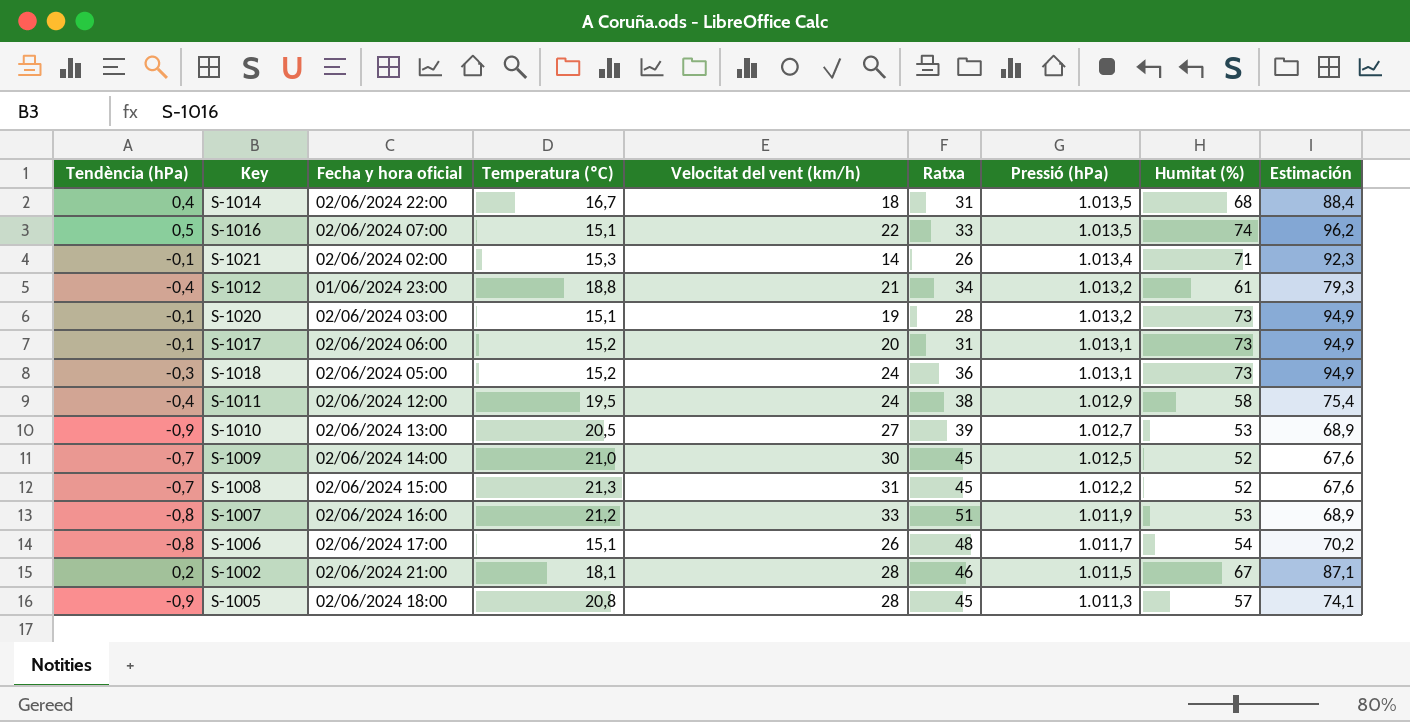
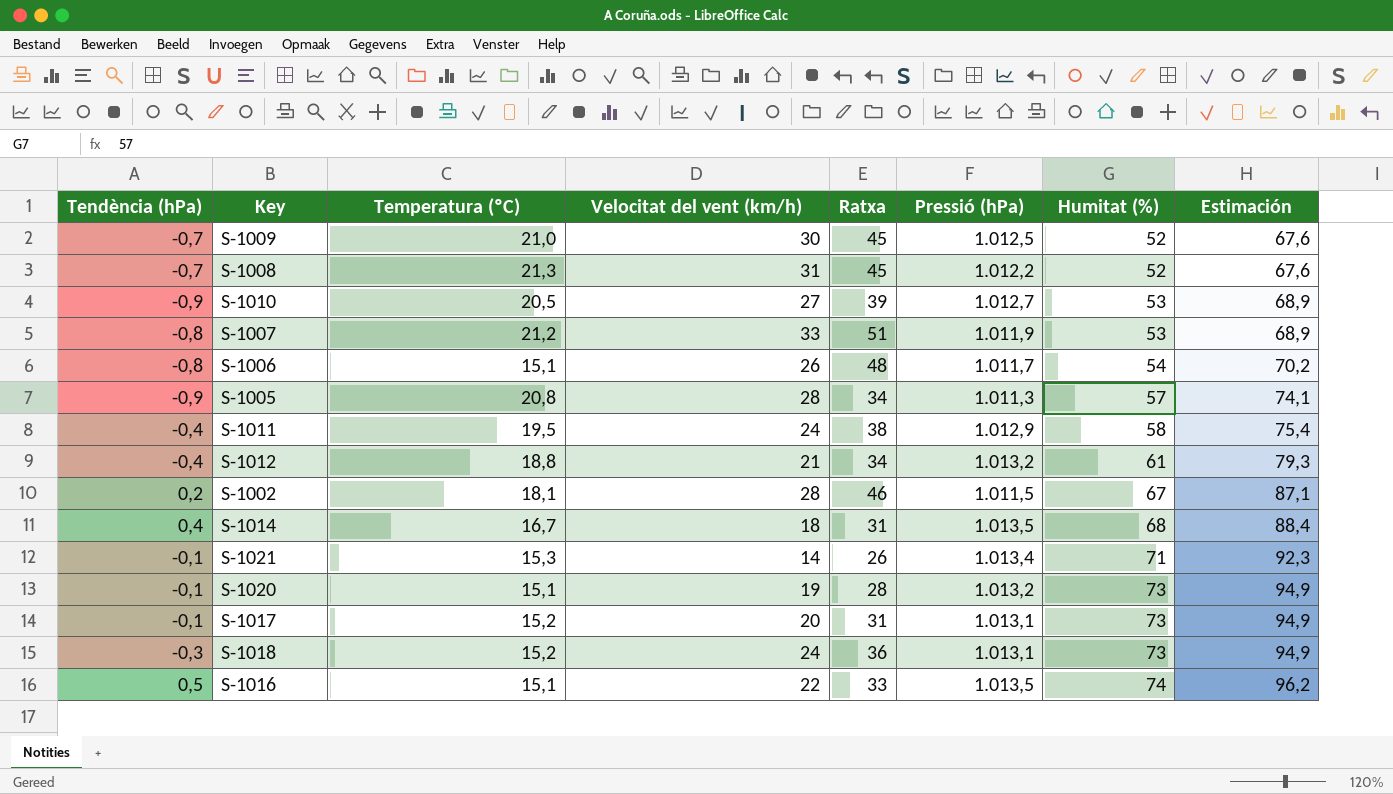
row order: Pressió (hPa) descending -> Humitat (%) ascending
column Fecha y hora oficial | position: 3 -> none
S-1005 | Ratxa: 45 -> 34

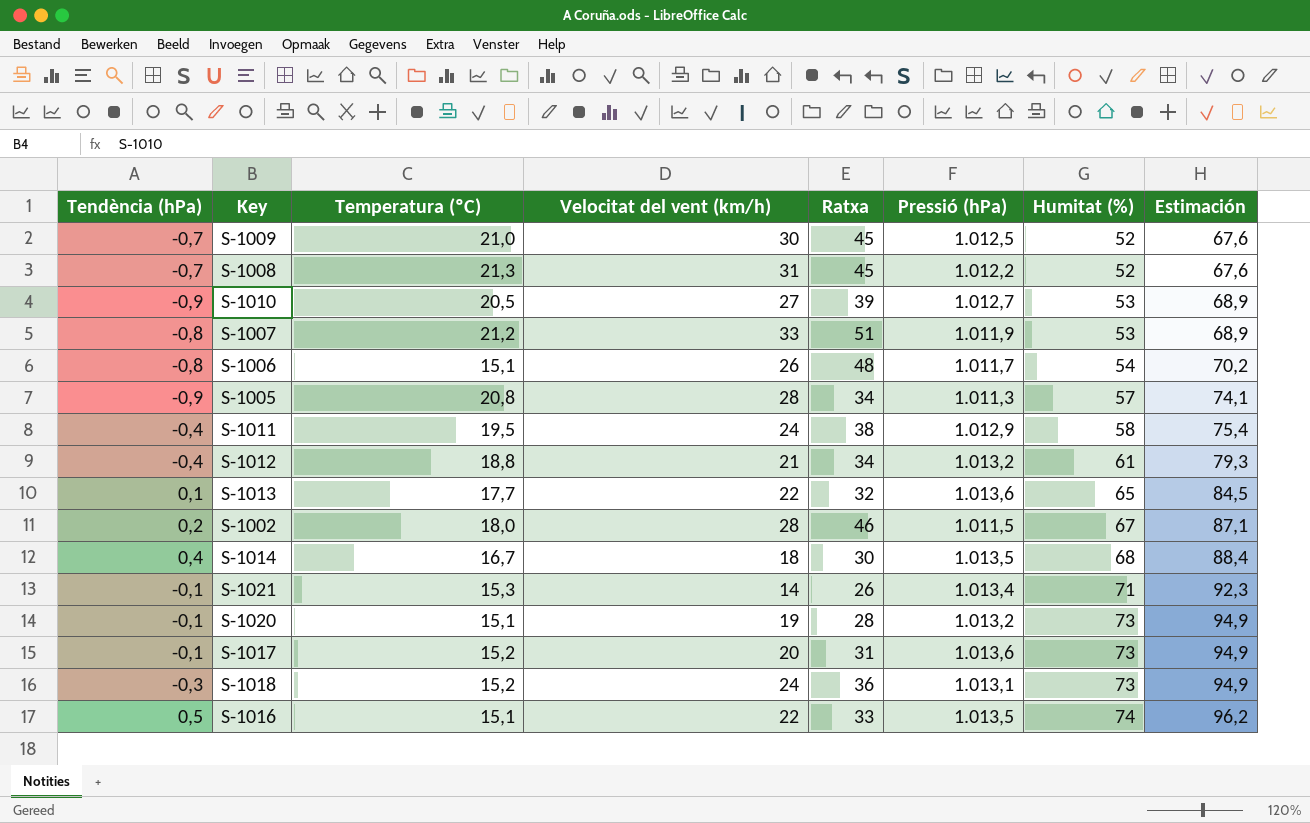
row S-1013: none -> 0,1 | 17,7 | 22 | 32 | 1.013,6 | 65 | 84,5
S-1002 | Temperatura (ºC): 18,1 -> 18,0
S-1014 | Ratxa: 31 -> 30
S-1017 | Pressió (hPa): 1.013,1 -> 1.013,6

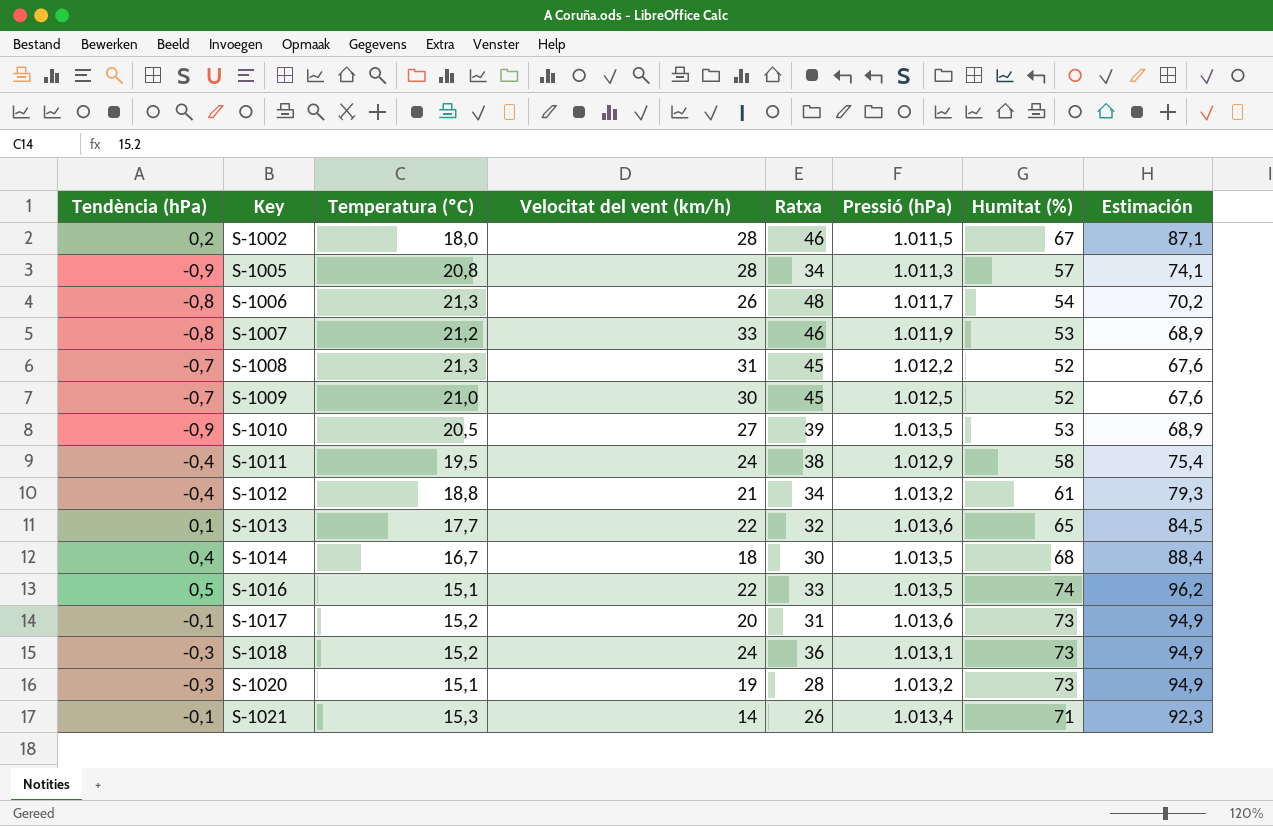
row order: Humitat (%) ascending -> Key ascending
S-1006 | Temperatura (ºC): 15,1 -> 21,3
S-1007 | Ratxa: 51 -> 46
S-1010 | Pressió (hPa): 1.012,7 -> 1.013,5
S-1020 | Tendència (hPa): -0,1 -> -0,3

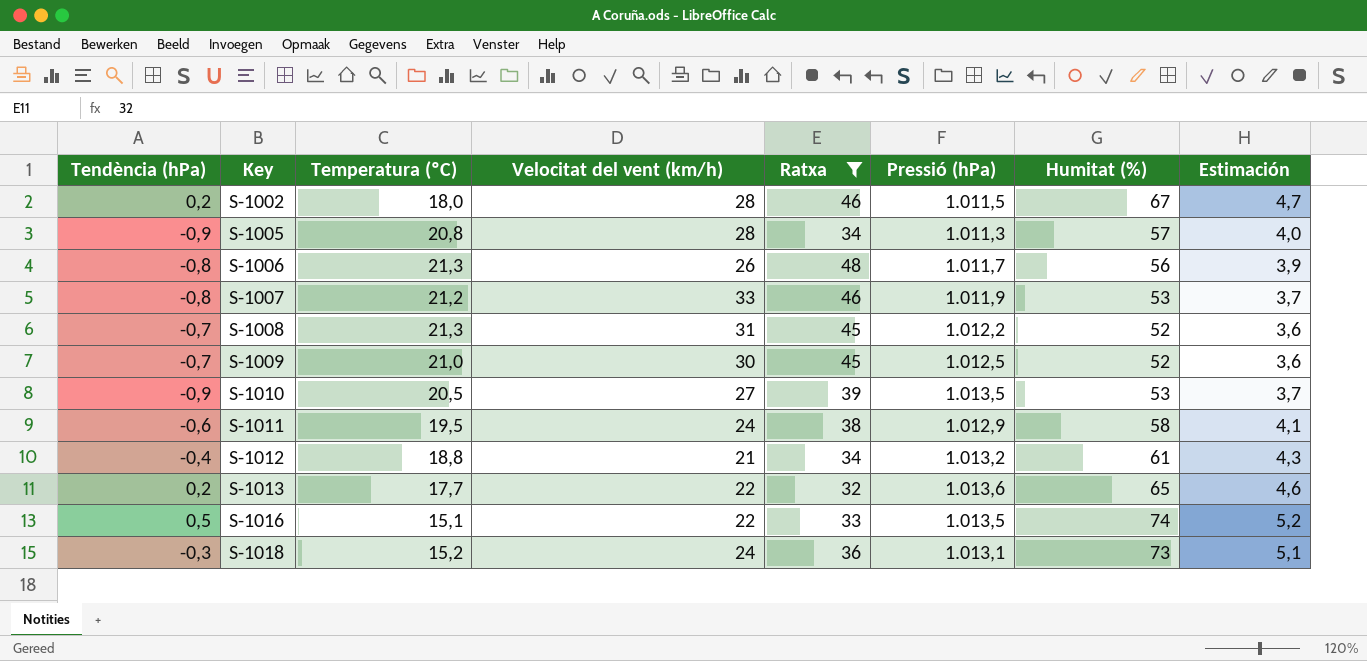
filter: none -> Ratxa >= 32
column Estimación | formula: [Humitat (%)] * 1,3 -> [Humitat (%)] * 0,07
S-1006 | Humitat (%): 54 -> 56
S-1011 | Tendència (hPa): -0,4 -> -0,6
S-1013 | Tendència (hPa): 0,1 -> 0,2

